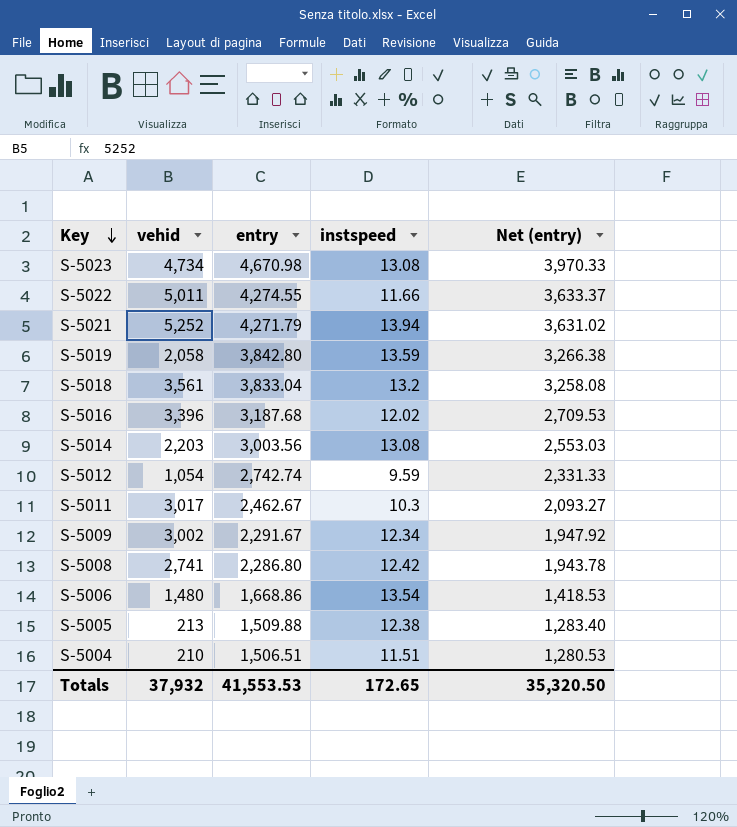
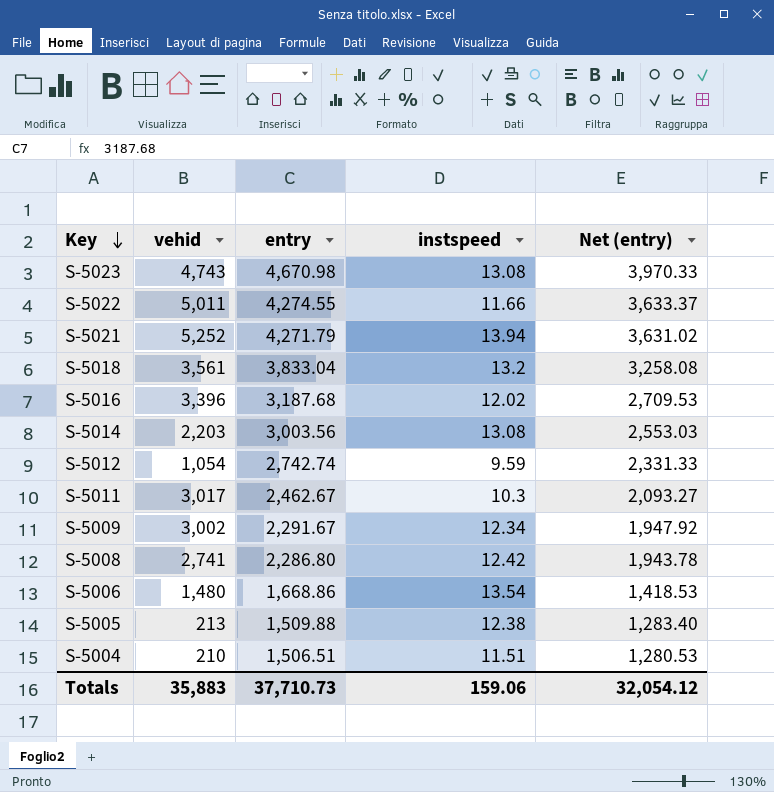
row S-5019: 2,058 | 3,842.80 | 13.59 | 3,266.38 -> none
S-5023 | vehid: 4,734 -> 4,743
Totals | vehid: 37,932 -> 35,883
Totals | entry: 41,553.53 -> 37,710.73
Totals | instspeed: 172.65 -> 159.06
Totals | Net (entry): 35,320.50 -> 32,054.12

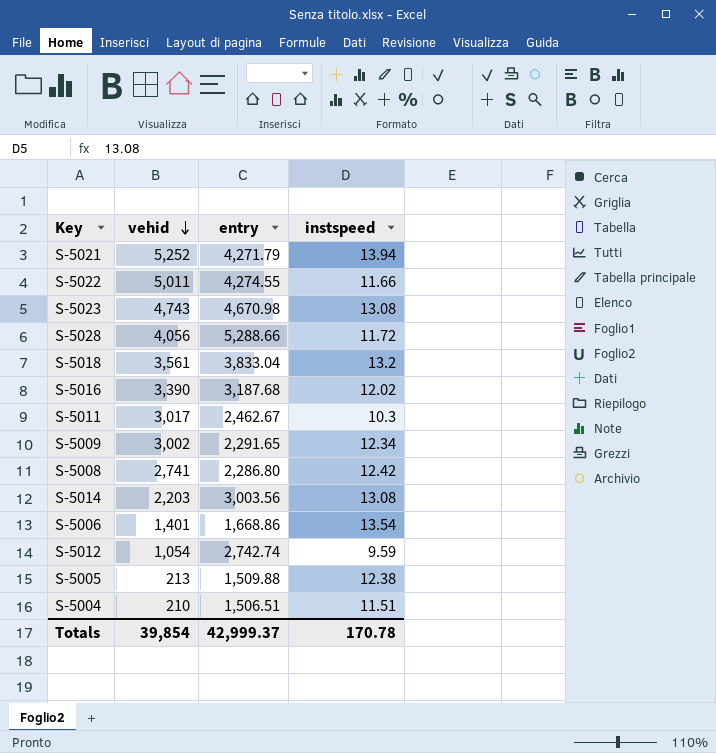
row order: Key descending -> vehid descending
column Net (entry) | formula: [entry] * 0.85 -> none
row S-5028: none -> 4,056 | 5,288.66 | 11.72
S-5016 | vehid: 3,396 -> 3,390
S-5009 | entry: 2,291.67 -> 2,291.65
S-5006 | vehid: 1,480 -> 1,401
Totals | vehid: 35,883 -> 39,854
Totals | entry: 37,710.73 -> 42,999.37
Totals | instspeed: 159.06 -> 170.78

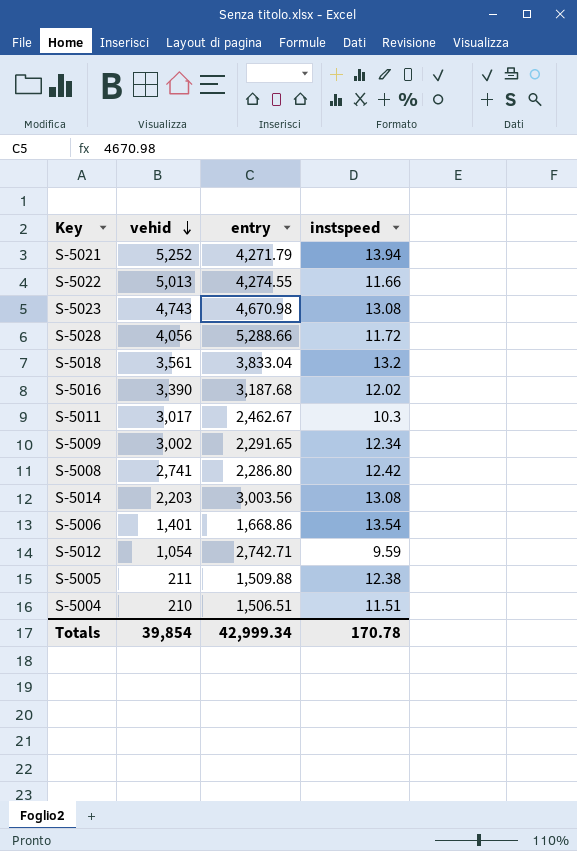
S-5022 | vehid: 5,011 -> 5,013
S-5012 | entry: 2,742.74 -> 2,742.71
S-5005 | vehid: 213 -> 211
Totals | entry: 42,999.37 -> 42,999.34

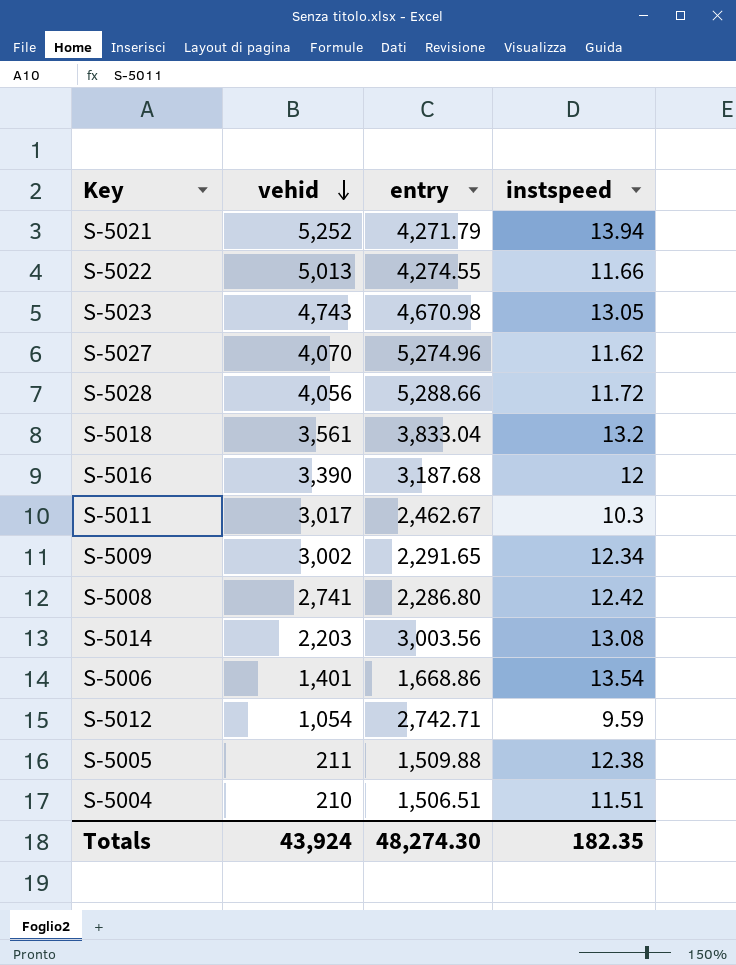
S-5023 | instspeed: 13.08 -> 13.05
row S-5027: none -> 4,070 | 5,274.96 | 11.62
S-5016 | instspeed: 12.02 -> 12
Totals | vehid: 39,854 -> 43,924
Totals | entry: 42,999.34 -> 48,274.30
Totals | instspeed: 170.78 -> 182.35

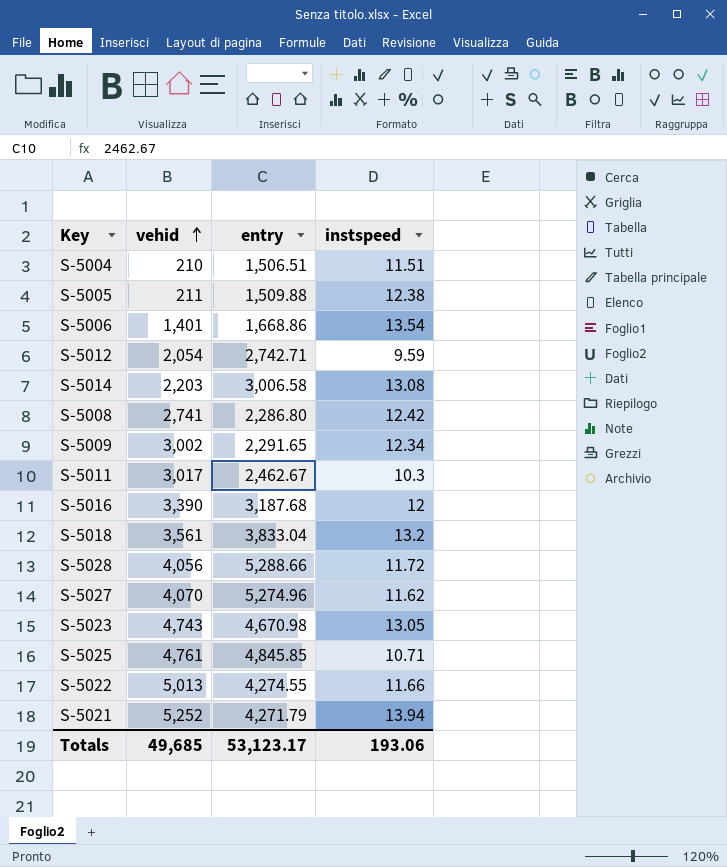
row order: vehid descending -> vehid ascending
S-5012 | vehid: 1,054 -> 2,054
S-5014 | entry: 3,003.56 -> 3,006.58
row S-5025: none -> 4,761 | 4,845.85 | 10.71
Totals | vehid: 43,924 -> 49,685
Totals | entry: 48,274.30 -> 53,123.17
Totals | instspeed: 182.35 -> 193.06

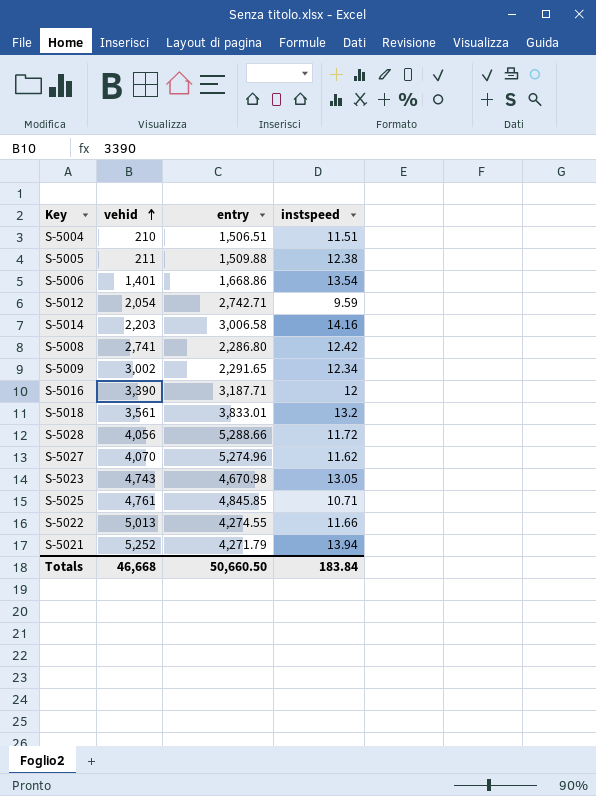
row S-5011: 3,017 | 2,462.67 | 10.3 -> none
S-5014 | instspeed: 13.08 -> 14.16
S-5016 | entry: 3,187.68 -> 3,187.71
S-5018 | entry: 3,833.04 -> 3,833.01
Totals | vehid: 49,685 -> 46,668
Totals | entry: 53,123.17 -> 50,660.50
Totals | instspeed: 193.06 -> 183.84

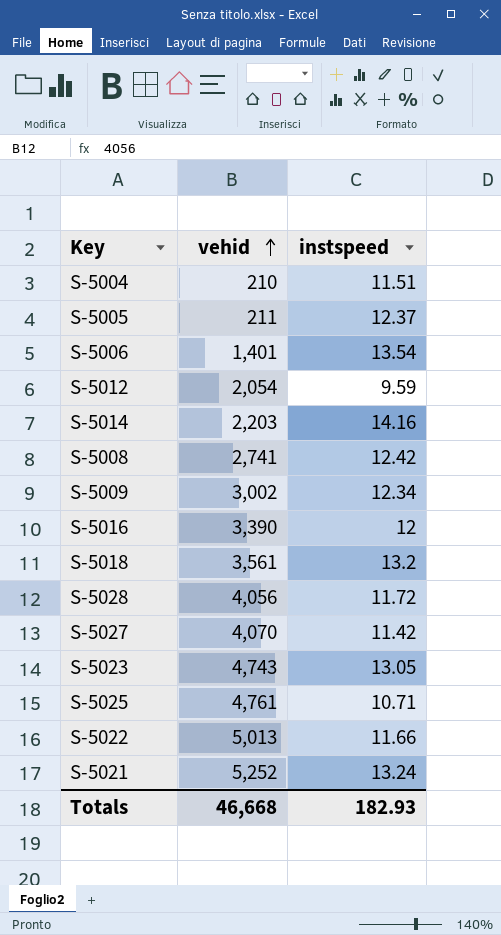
column entry | position: 3 -> none
S-5005 | instspeed: 12.38 -> 12.37
S-5027 | instspeed: 11.62 -> 11.42
S-5021 | instspeed: 13.94 -> 13.24
Totals | instspeed: 183.84 -> 182.93

